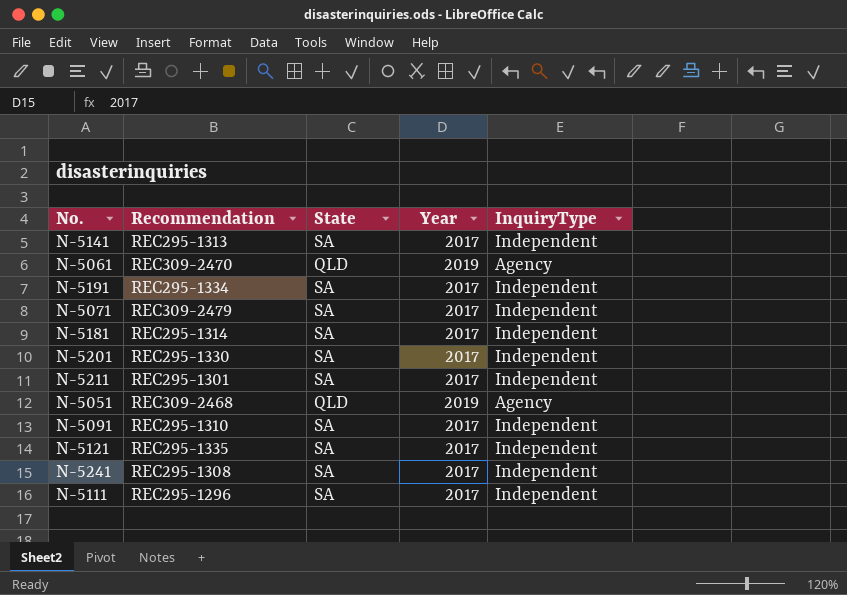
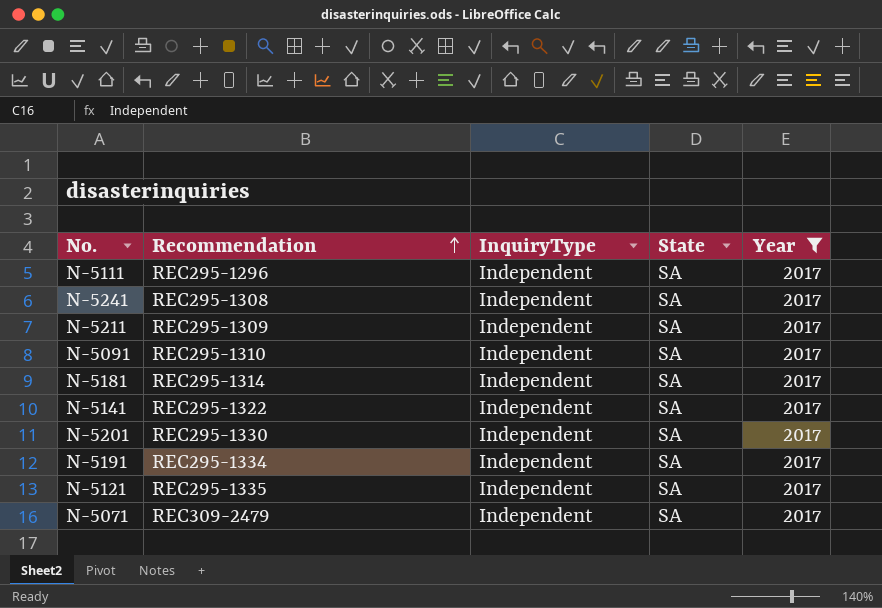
filter: none -> Year = 2017
row order: none -> Recommendation ascending
column InquiryType | position: 5 -> 3
N-5211 | Recommendation: REC295-1301 -> REC295-1309
N-5141 | Recommendation: REC295-1313 -> REC295-1322

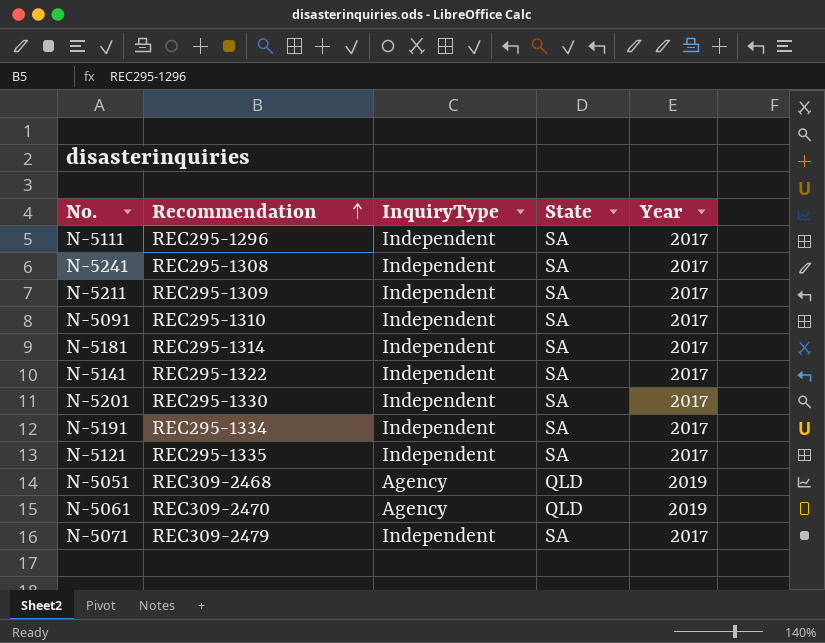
filter: Year = 2017 -> none

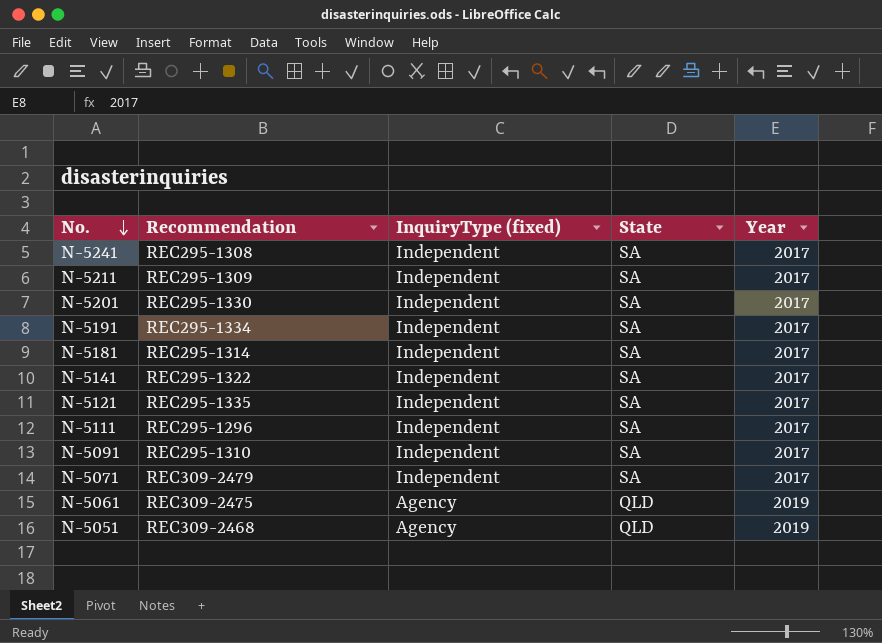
row order: Recommendation ascending -> No. descending
column name: InquiryType -> InquiryType (fixed)
N-5061 | Recommendation: REC309-2470 -> REC309-2475

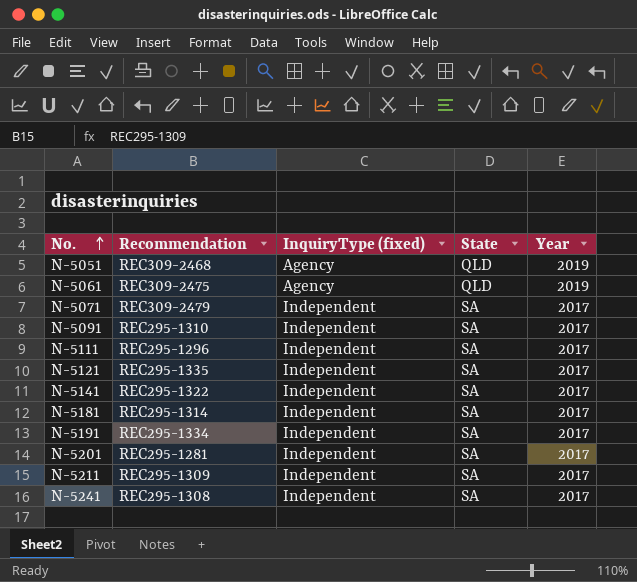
row order: No. descending -> No. ascending
N-5201 | Recommendation: REC295-1330 -> REC295-1281

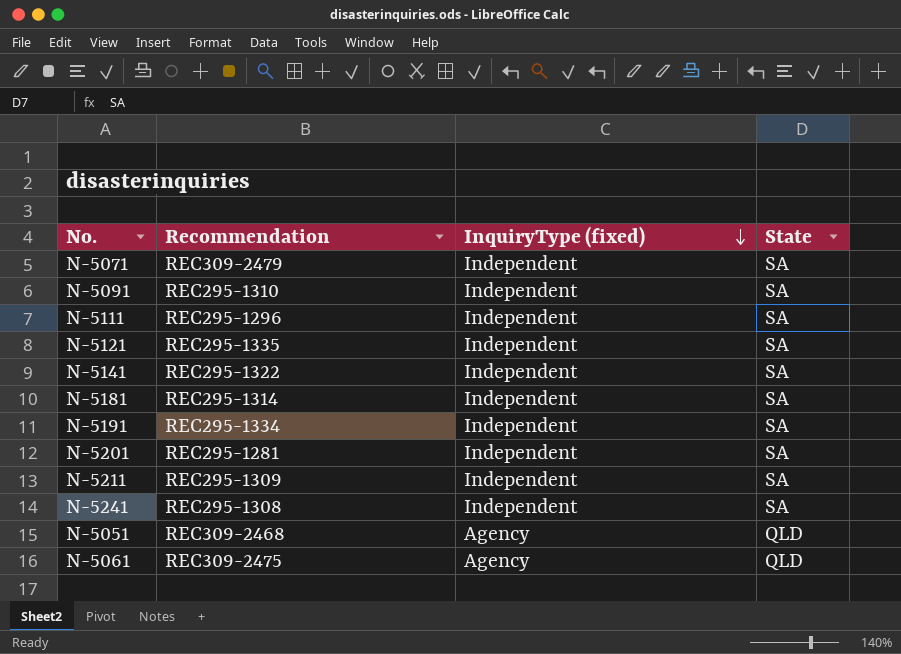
row order: No. ascending -> InquiryType (fixed) descending
column Year | position: 5 -> none

